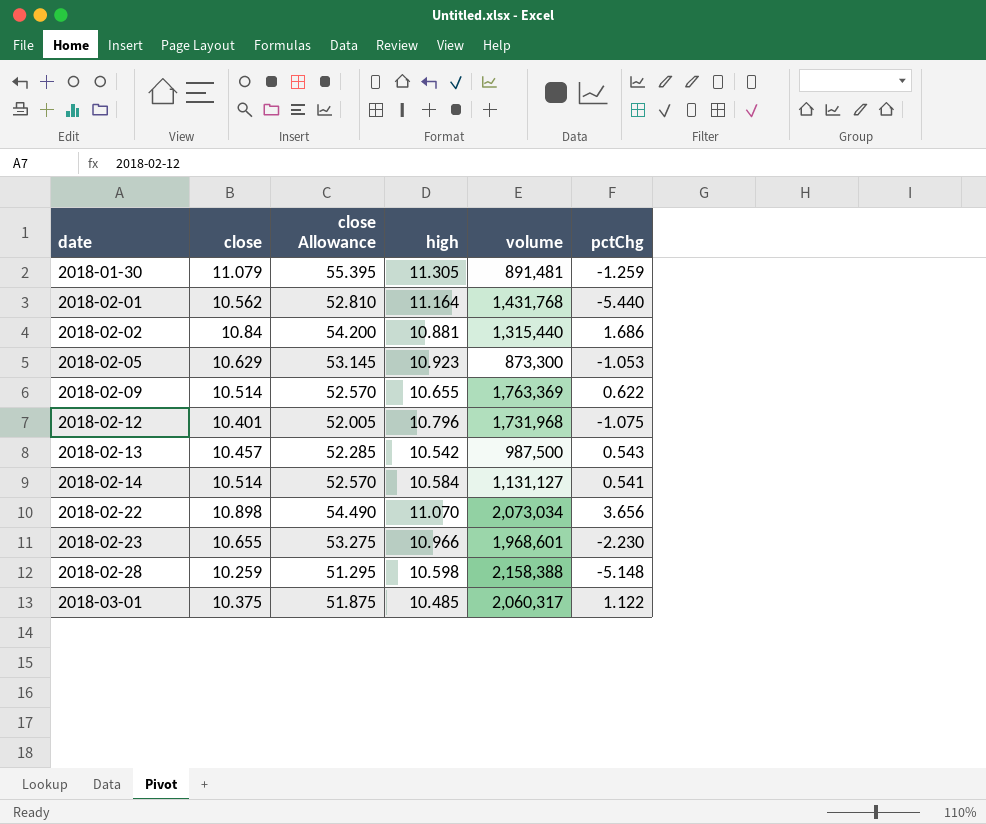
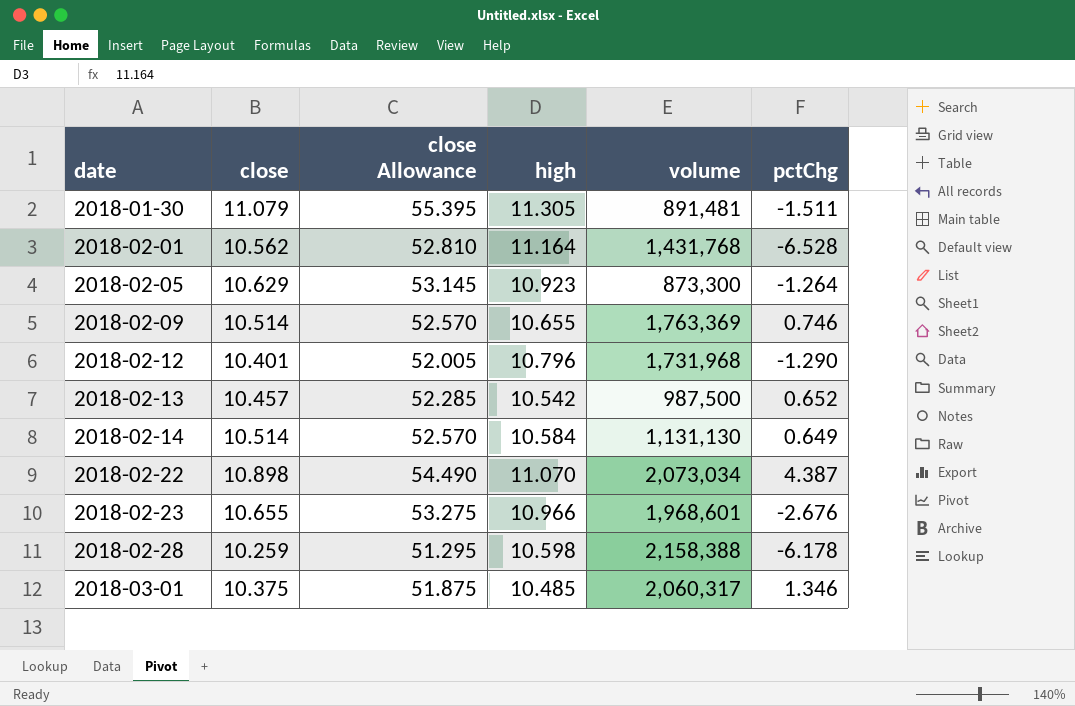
row 2018-02-02: 10.84 | 54.200 | 10.881 | 1,315,440 | 1.686 -> none
2018-01-30 | pctChg: -1.259 -> -1.511
2018-02-01 | pctChg: -5.440 -> -6.528
2018-02-05 | pctChg: -1.053 -> -1.264
2018-02-09 | pctChg: 0.622 -> 0.746
2018-02-12 | pctChg: -1.075 -> -1.290
2018-02-13 | pctChg: 0.543 -> 0.652
2018-02-14 | volume: 1,131,127 -> 1,131,130
2018-02-14 | pctChg: 0.541 -> 0.649
2018-02-22 | pctChg: 3.656 -> 4.387
2018-02-23 | pctChg: -2.230 -> -2.676
2018-02-28 | pctChg: -5.148 -> -6.178
2018-03-01 | pctChg: 1.122 -> 1.346

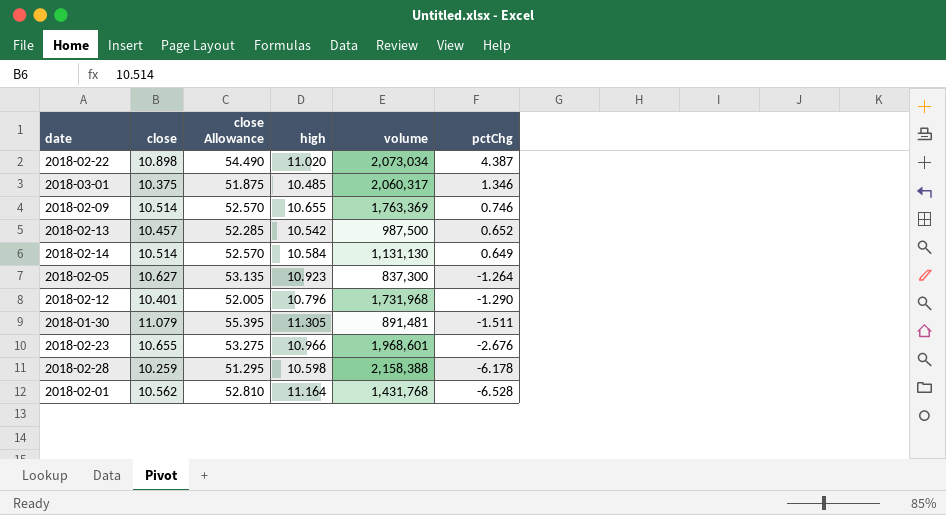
row order: date ascending -> pctChg descending
2018-02-22 | high: 11.070 -> 11.020
2018-02-05 | close: 10.629 -> 10.627
2018-02-05 | close Allowance: 53.145 -> 53.135
2018-02-05 | volume: 873,300 -> 837,300

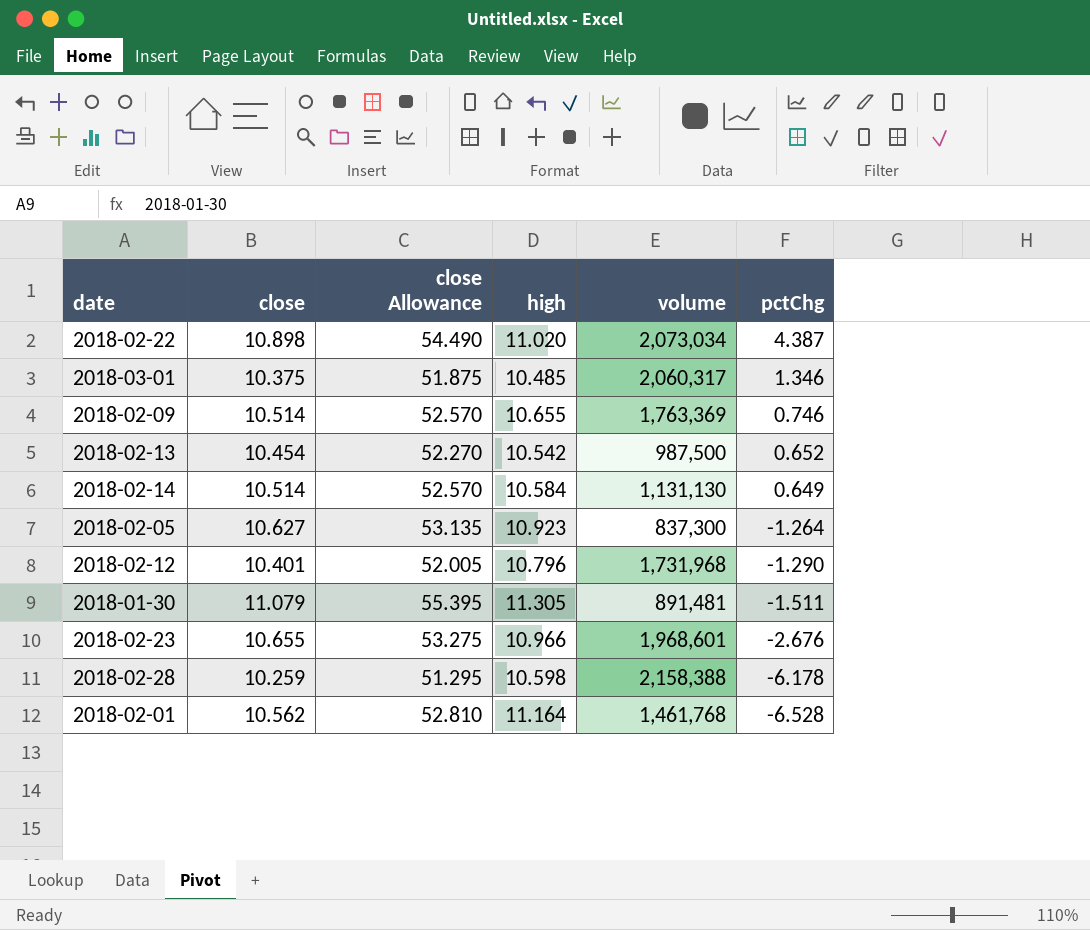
2018-02-13 | close: 10.457 -> 10.454
2018-02-13 | close Allowance: 52.285 -> 52.270
2018-02-01 | volume: 1,431,768 -> 1,461,768

